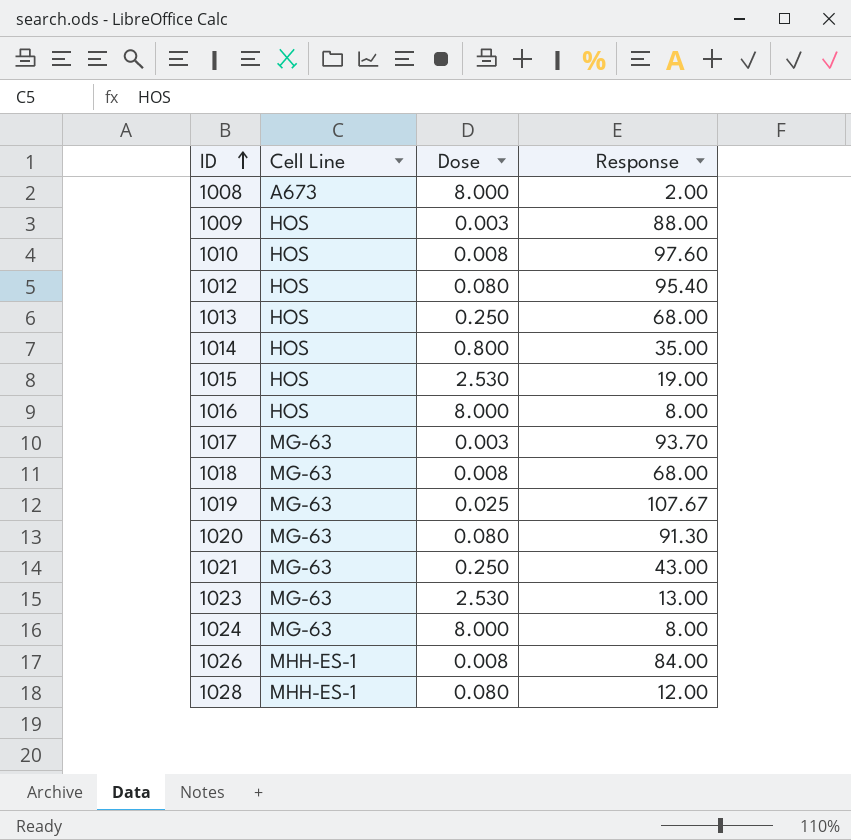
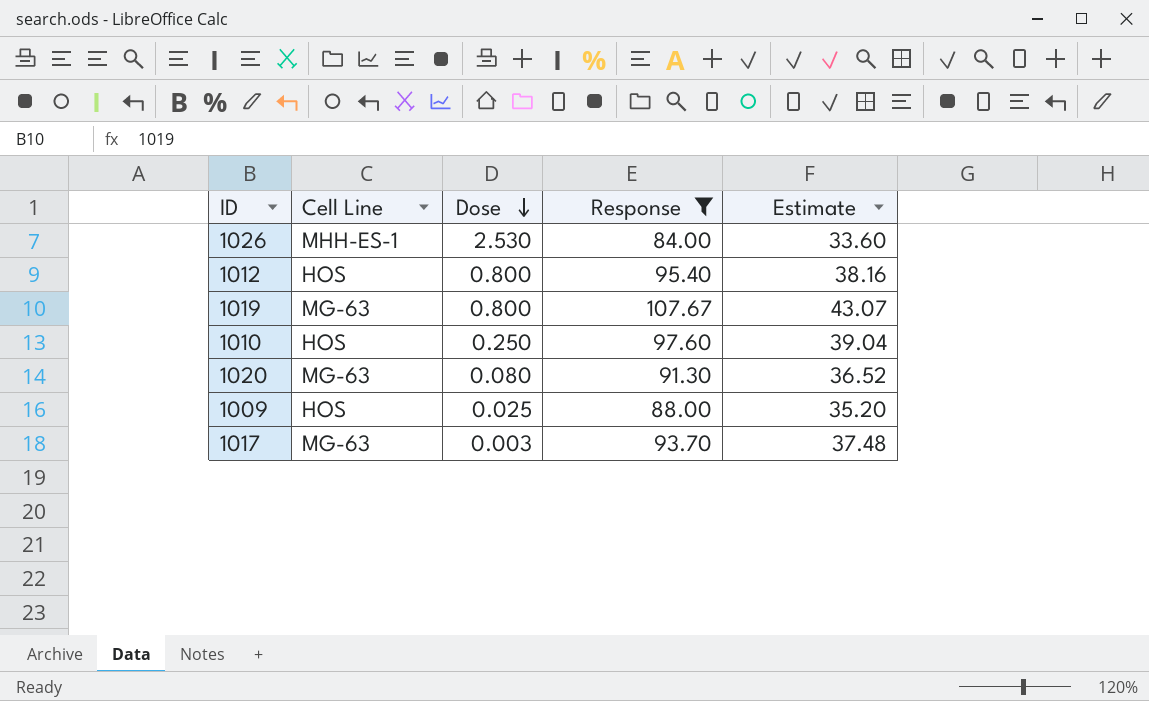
filter: none -> Response >= 84.00
row order: ID ascending -> Dose descending
column Estimate | formula: none -> [Response] * 0.4
1026 | Dose: 0.008 -> 2.530
1012 | Dose: 0.080 -> 0.800
1019 | Dose: 0.025 -> 0.800
1010 | Dose: 0.008 -> 0.250
1009 | Dose: 0.003 -> 0.025

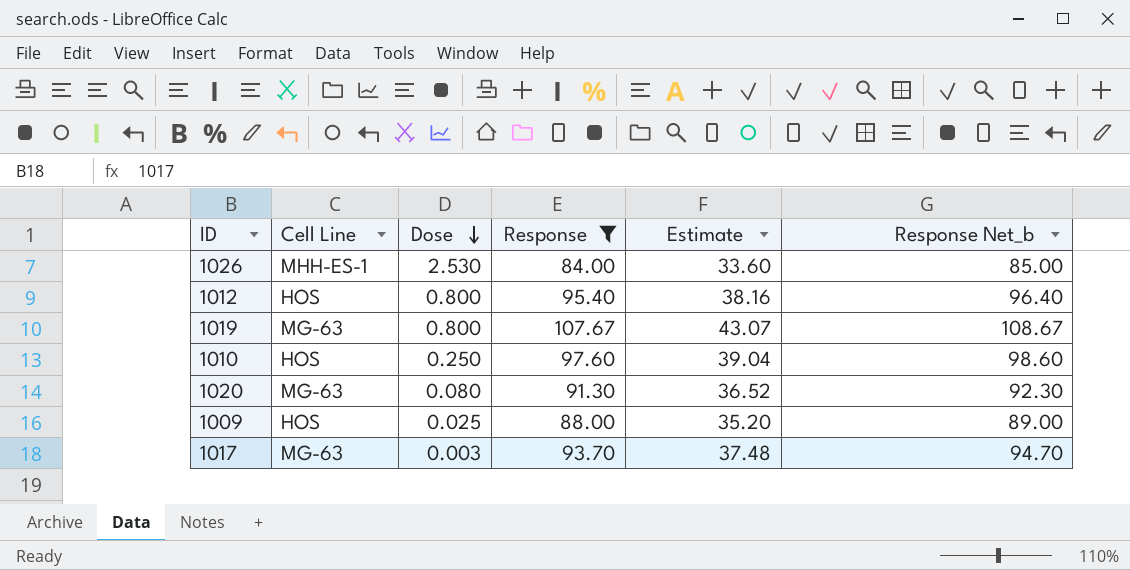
column Response Net_b | formula: none -> [Response] + 1

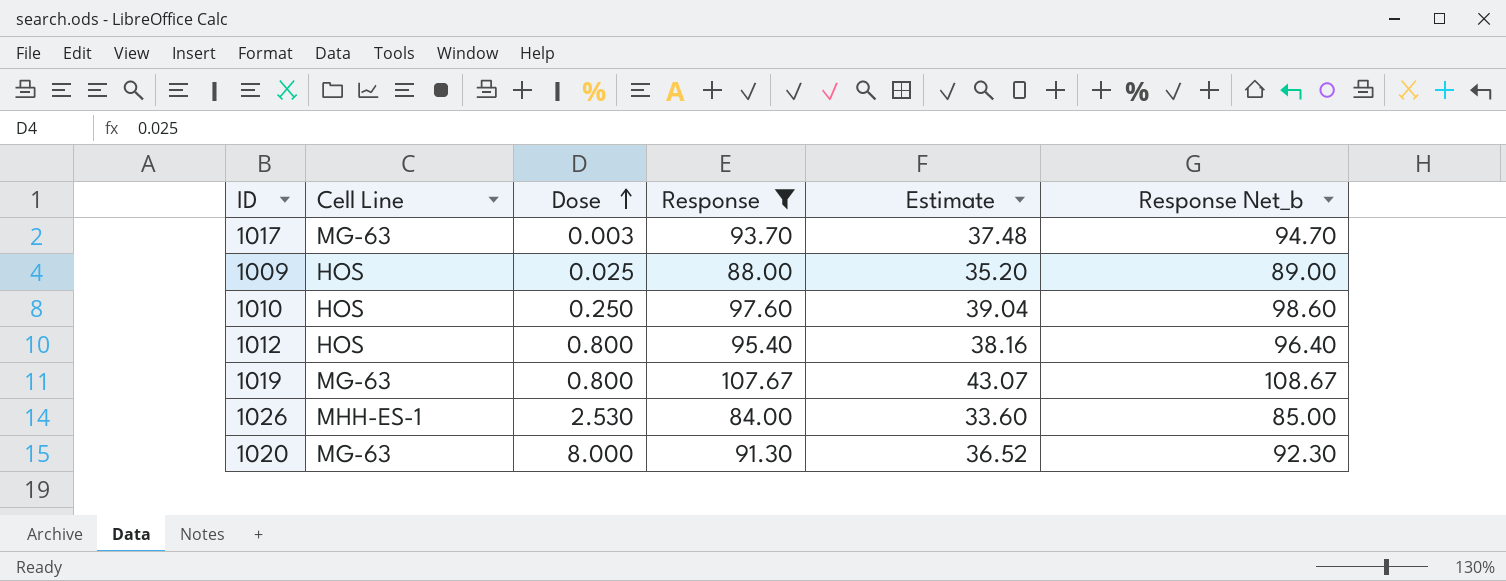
row order: Dose descending -> Dose ascending
1020 | Dose: 0.080 -> 8.000

